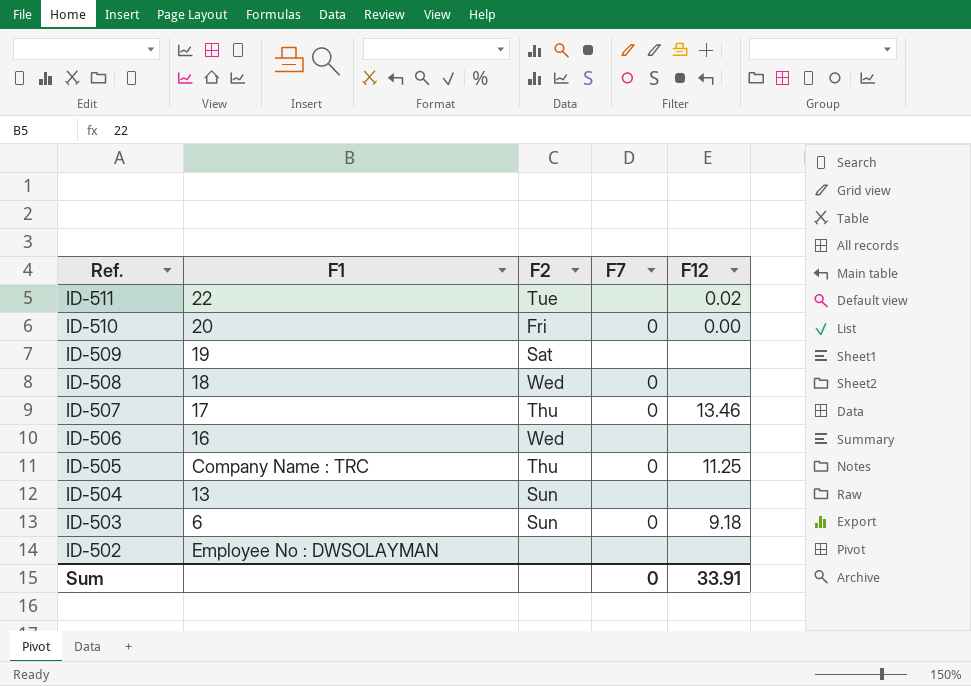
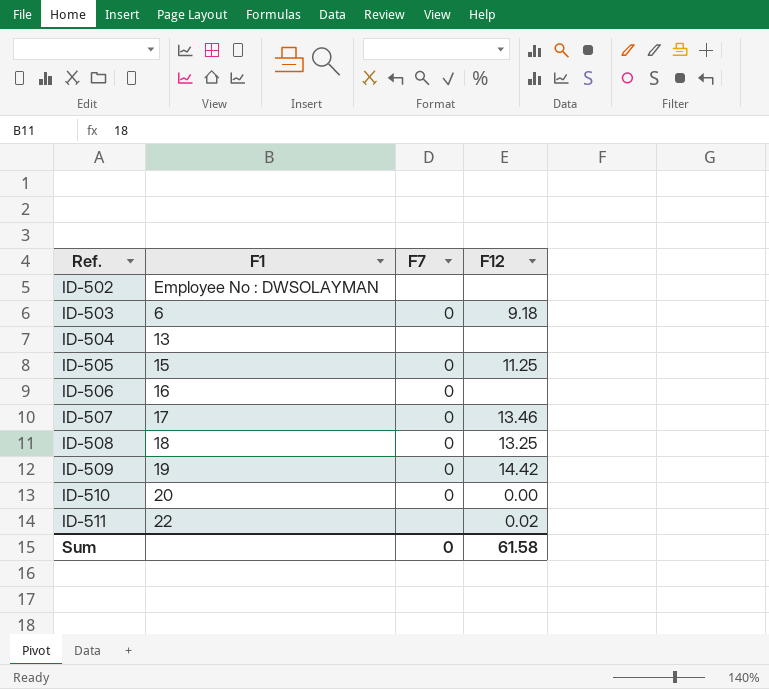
row order: Ref. descending -> Ref. ascending
column F2 | position: 3 -> none
ID-505 | F1: Company Name : TRC -> 15
ID-506 | F7: none -> 0
ID-508 | F12: none -> 13.25
ID-509 | F7: none -> 0
ID-509 | F12: none -> 14.42
Sum | F12: 33.91 -> 61.58

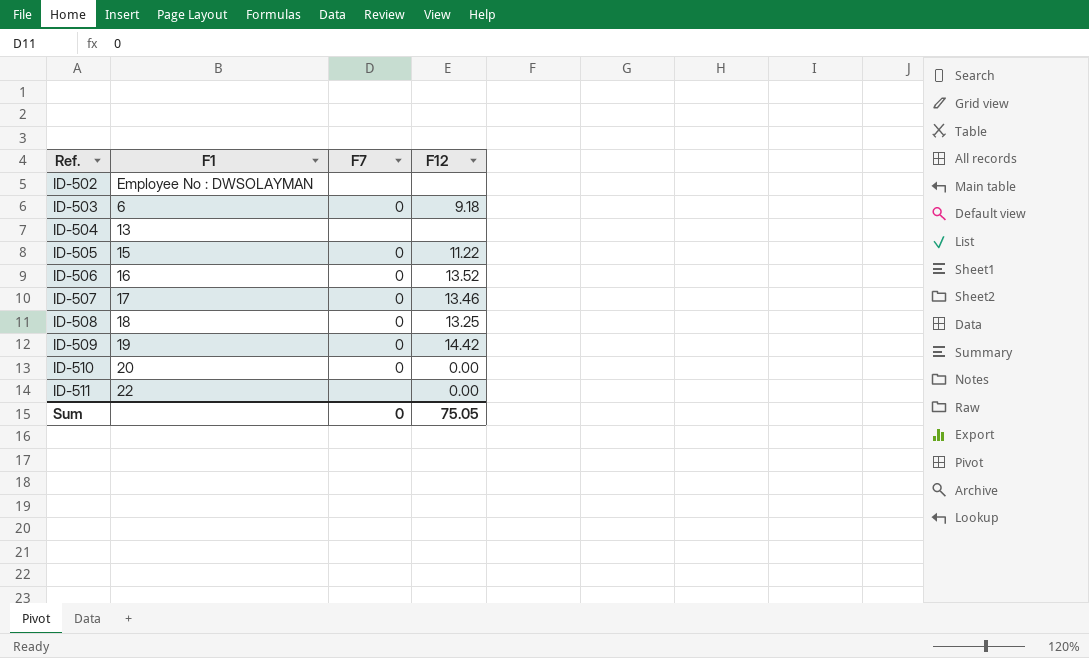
ID-505 | F12: 11.25 -> 11.22
ID-506 | F12: none -> 13.52
ID-511 | F12: 0.02 -> 0.00
Sum | F12: 61.58 -> 75.05

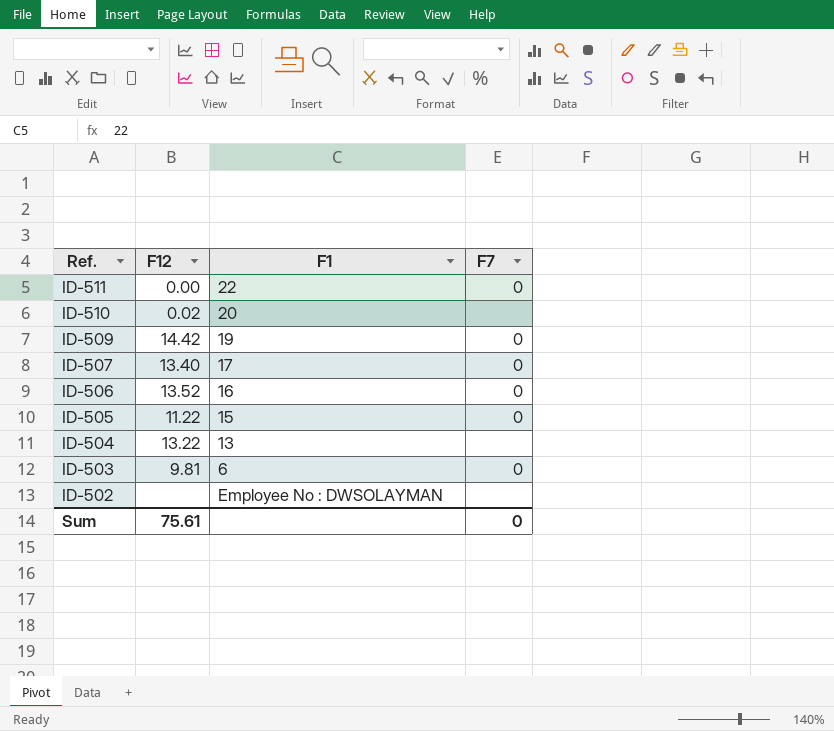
row order: Ref. ascending -> Ref. descending
column F12 | position: 4 -> 2
row ID-508: 18 | 0 | 13.25 -> none
ID-511 | F7: none -> 0
ID-510 | F12: 0.00 -> 0.02
ID-510 | F7: 0 -> none
ID-507 | F12: 13.46 -> 13.40
ID-504 | F12: none -> 13.22
ID-503 | F12: 9.18 -> 9.81
Sum | F12: 75.05 -> 75.61

